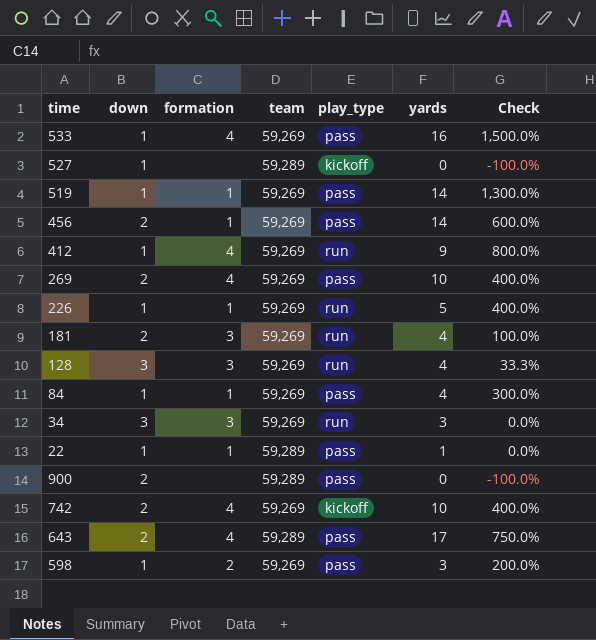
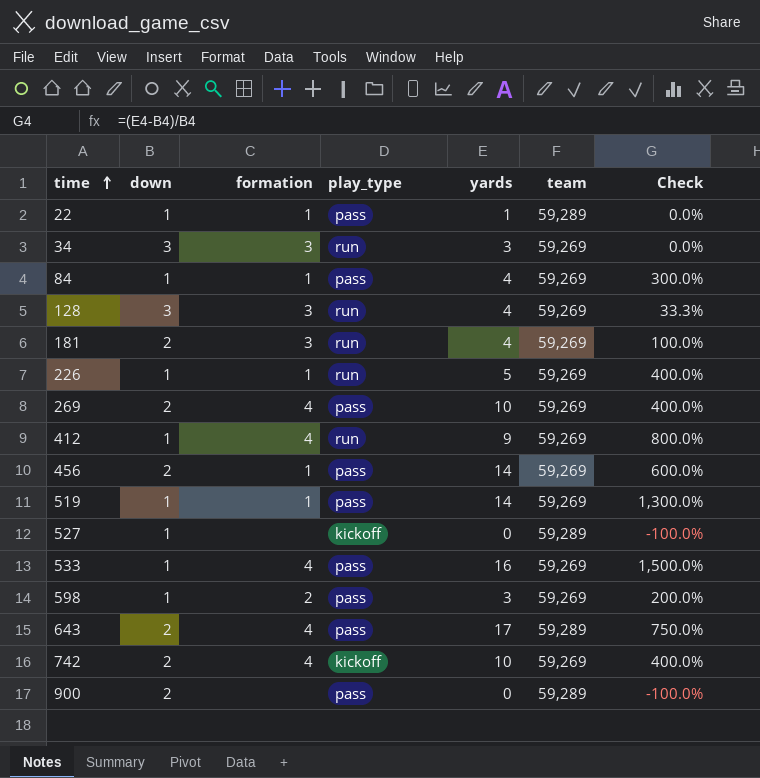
row order: none -> time ascending
column team | position: 4 -> 6

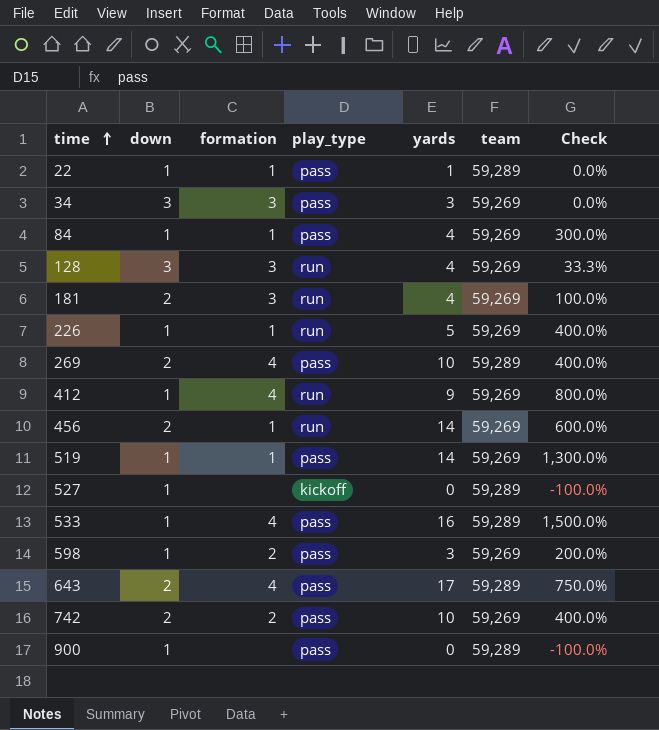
34 | play_type: run -> pass
269 | team: 59,269 -> 59,289
456 | play_type: pass -> run
533 | team: 59,269 -> 59,289
742 | formation: 4 -> 2
742 | play_type: kickoff -> pass
900 | down: 2 -> 1

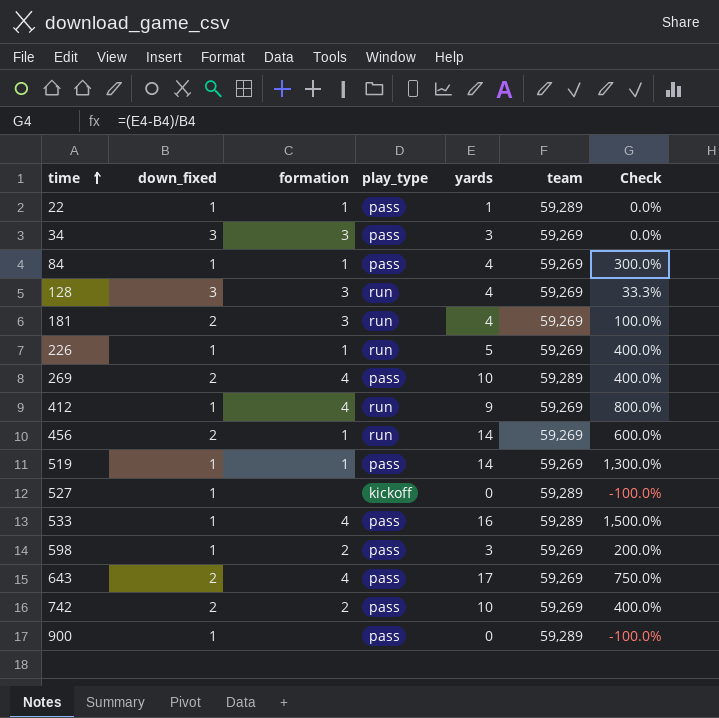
column name: down -> down_fixed
643 | team: 59,289 -> 59,269

